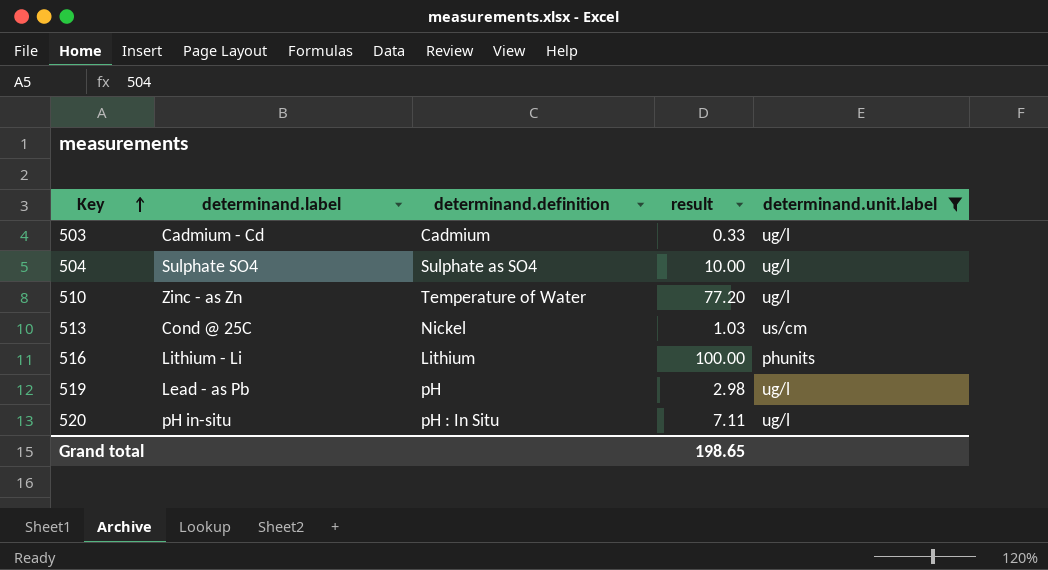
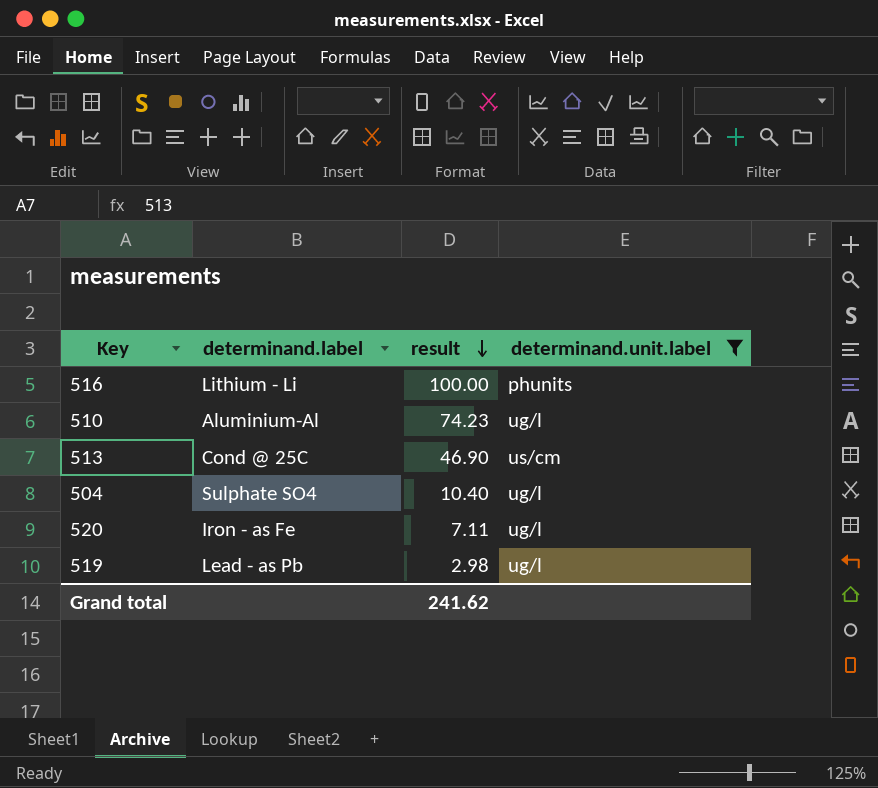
row order: Key ascending -> result descending
column determinand.definition | position: 3 -> none
row 503: Cadmium - Cd | Cadmium | 0.33 | ug/l -> none
510 | determinand.label: Zinc - as Zn -> Aluminium-Al
510 | result: 77.20 -> 74.23
513 | result: 1.03 -> 46.90
504 | result: 10.00 -> 10.40
520 | determinand.label: pH in-situ -> Iron - as Fe
Grand total | result: 198.65 -> 241.62

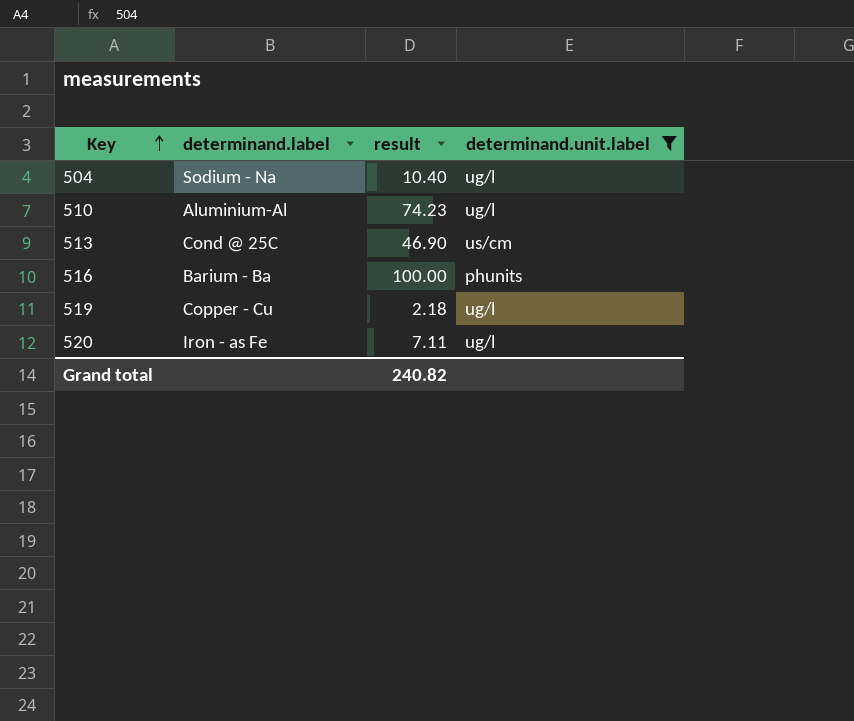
row order: result descending -> Key ascending
504 | determinand.label: Sulphate SO4 -> Sodium - Na
516 | determinand.label: Lithium - Li -> Barium - Ba
519 | determinand.label: Lead - as Pb -> Copper - Cu
519 | result: 2.98 -> 2.18
Grand total | result: 241.62 -> 240.82

